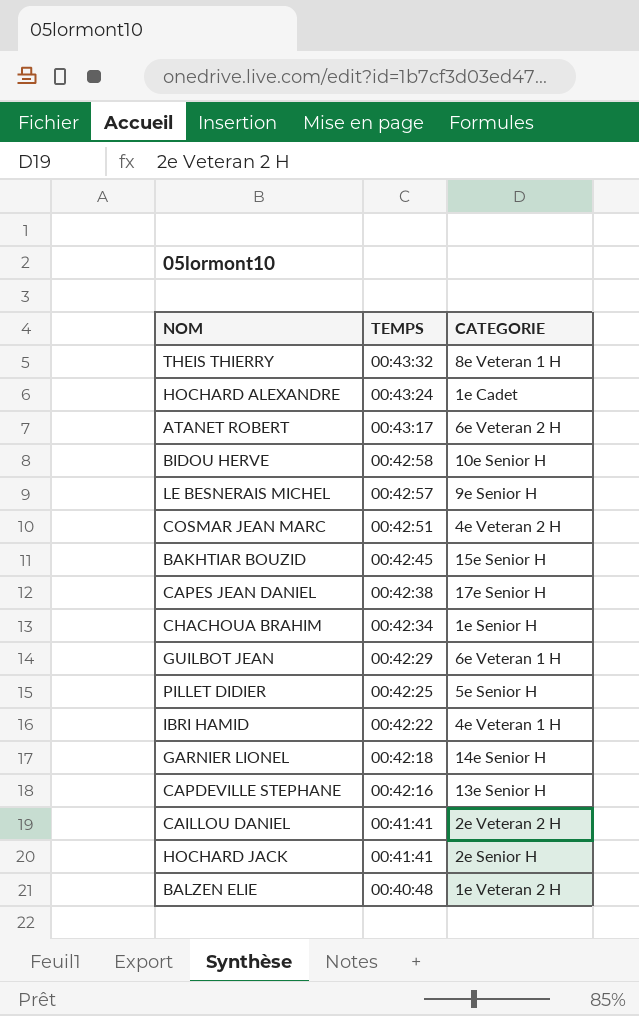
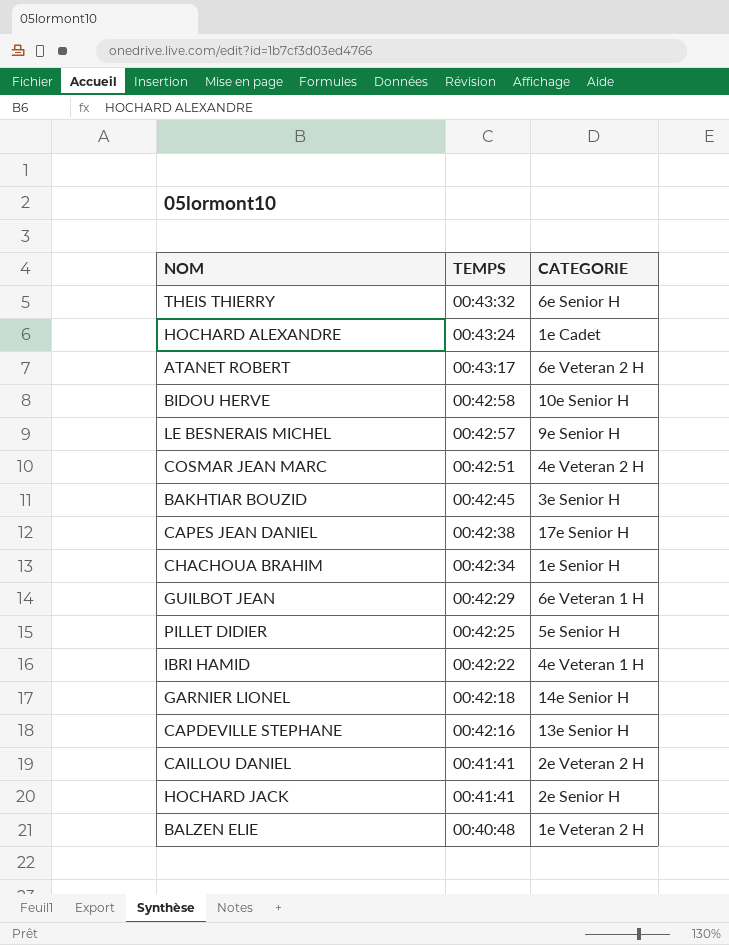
THEIS THIERRY | CATEGORIE: 8e Veteran 1 H -> 6e Senior H
BAKHTIAR BOUZID | CATEGORIE: 15e Senior H -> 3e Senior H

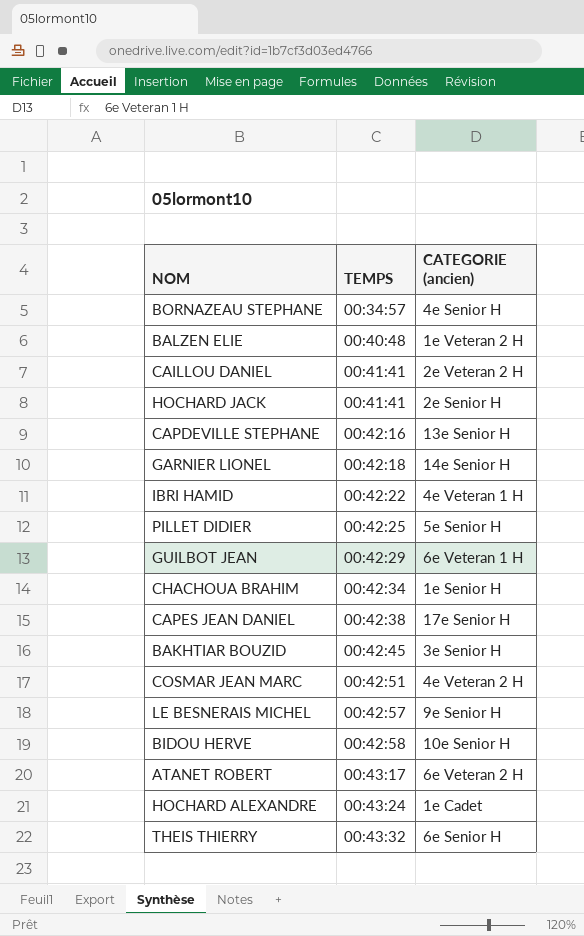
row order: TEMPS descending -> TEMPS ascending
column name: CATEGORIE -> CATEGORIE (ancien)
row BORNAZEAU STEPHANE: none -> 00:34:57 | 4e Senior H

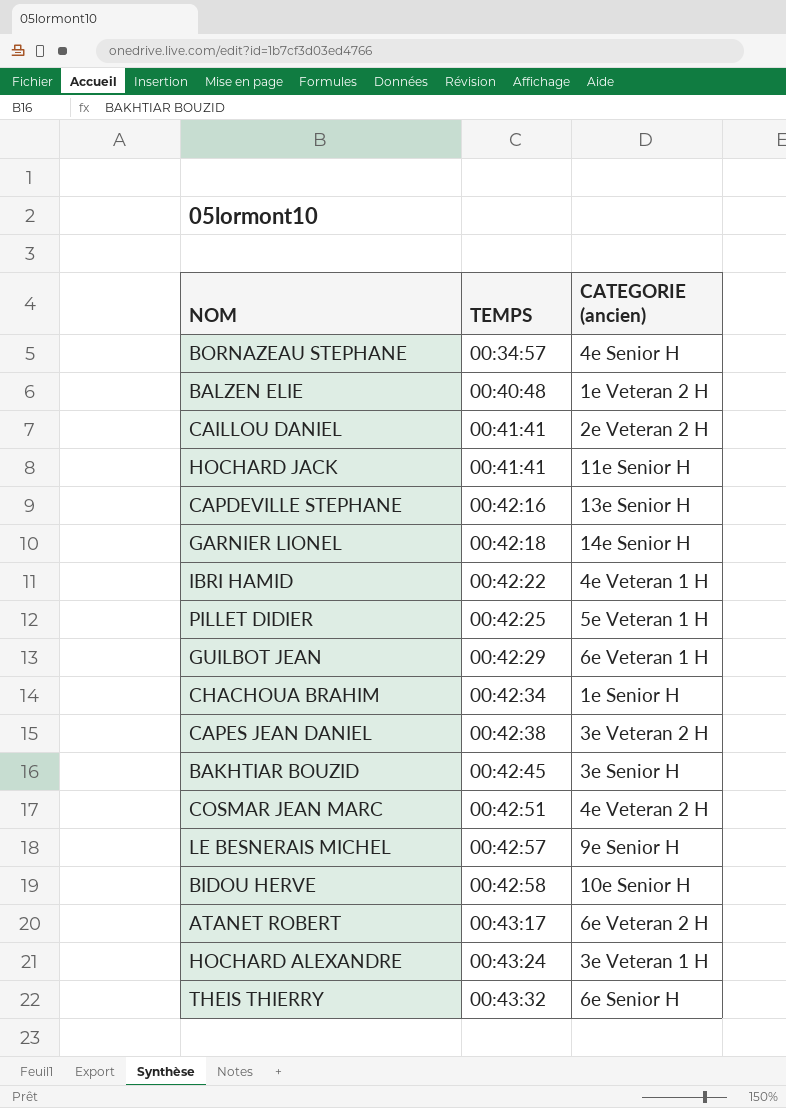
HOCHARD JACK | CATEGORIE (ancien): 2e Senior H -> 11e Senior H
PILLET DIDIER | CATEGORIE (ancien): 5e Senior H -> 5e Veteran 1 H
CAPES JEAN DANIEL | CATEGORIE (ancien): 17e Senior H -> 3e Veteran 2 H
HOCHARD ALEXANDRE | CATEGORIE (ancien): 1e Cadet -> 3e Veteran 1 H

